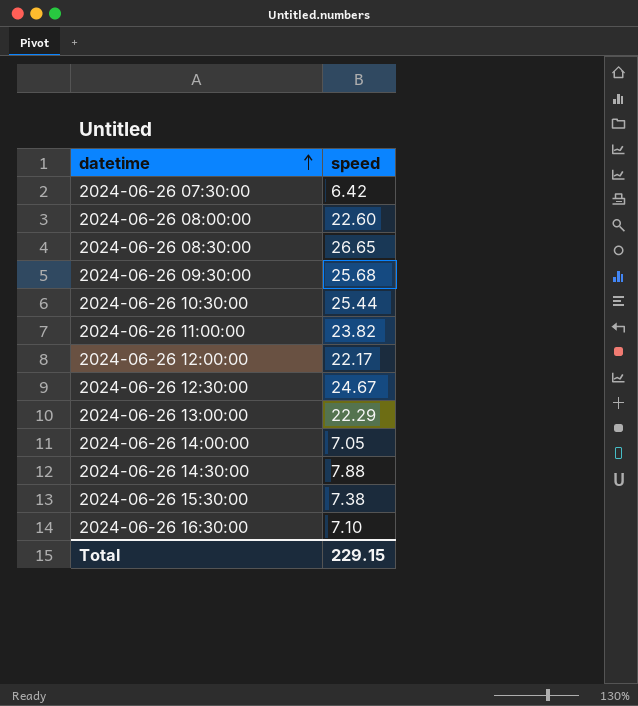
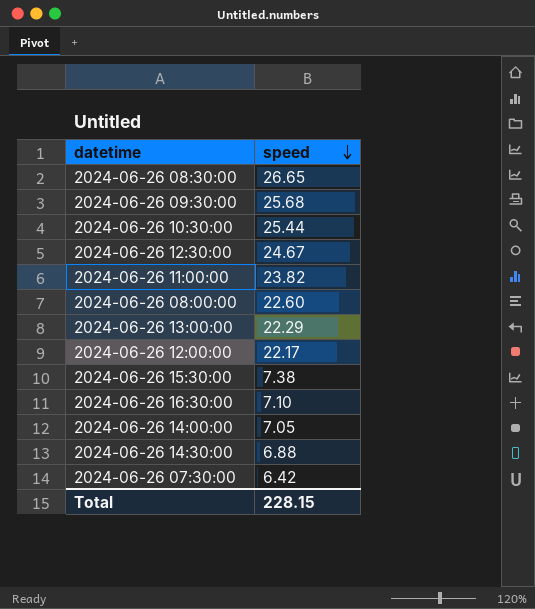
row order: datetime ascending -> speed descending
2024-06-26 14:30:00 | speed: 7.88 -> 6.88
Total | speed: 229.15 -> 228.15

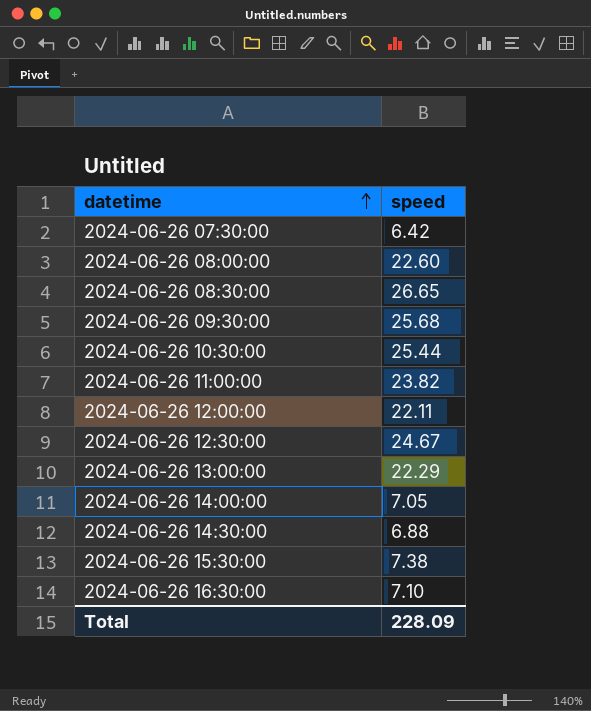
row order: speed descending -> datetime ascending
2024-06-26 12:00:00 | speed: 22.17 -> 22.11
Total | speed: 228.15 -> 228.09

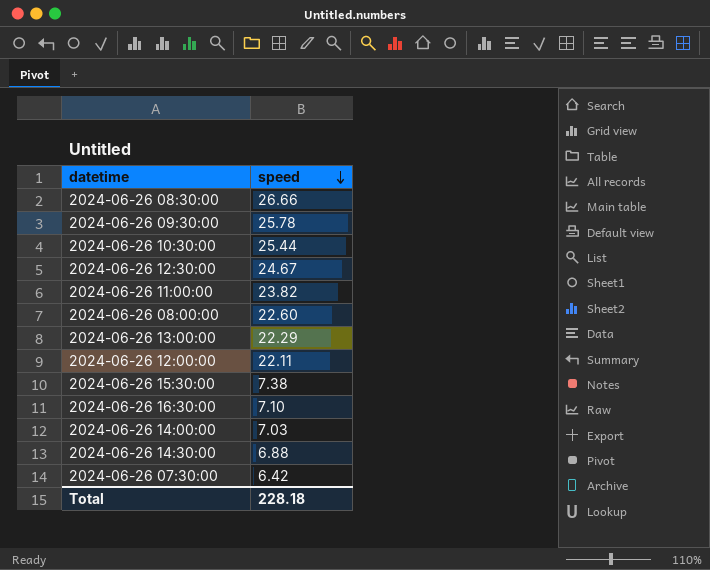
row order: datetime ascending -> speed descending
2024-06-26 08:30:00 | speed: 26.65 -> 26.66
2024-06-26 09:30:00 | speed: 25.68 -> 25.78
2024-06-26 14:00:00 | speed: 7.05 -> 7.03
Total | speed: 228.09 -> 228.18

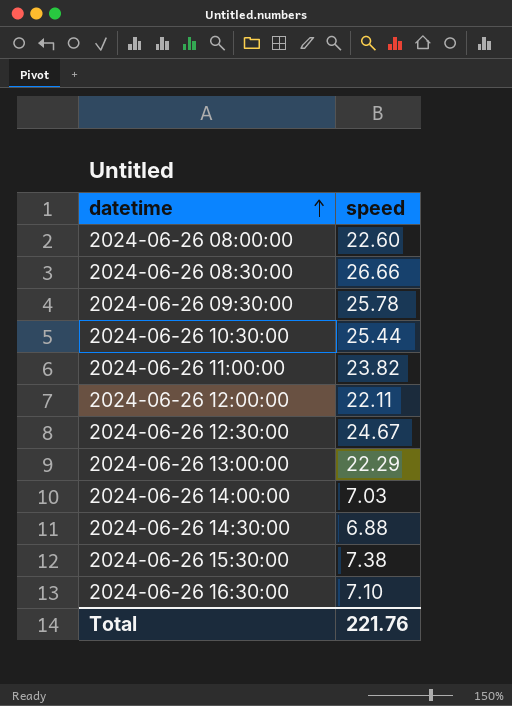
row order: speed descending -> datetime ascending
row 2024-06-26 07:30:00: 6.42 -> none
Total | speed: 228.18 -> 221.76

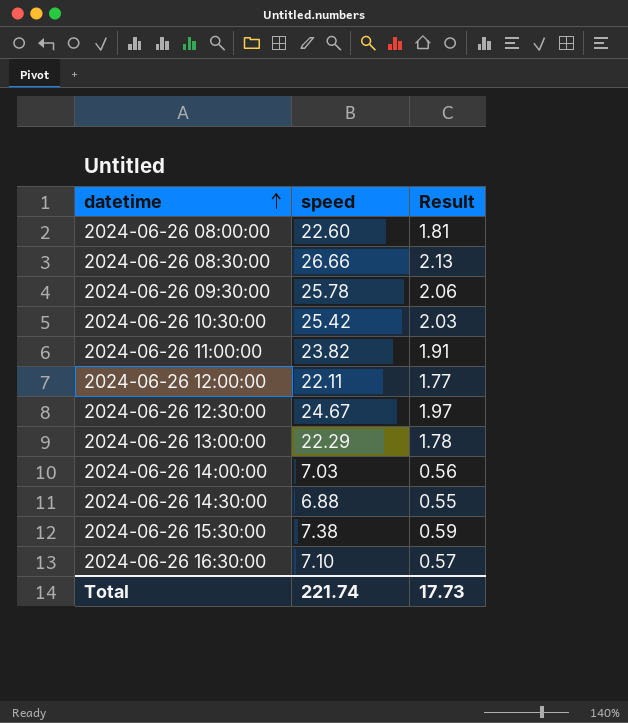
column Result | formula: none -> [speed] * 0.08
2024-06-26 10:30:00 | speed: 25.44 -> 25.42
Total | speed: 221.76 -> 221.74

